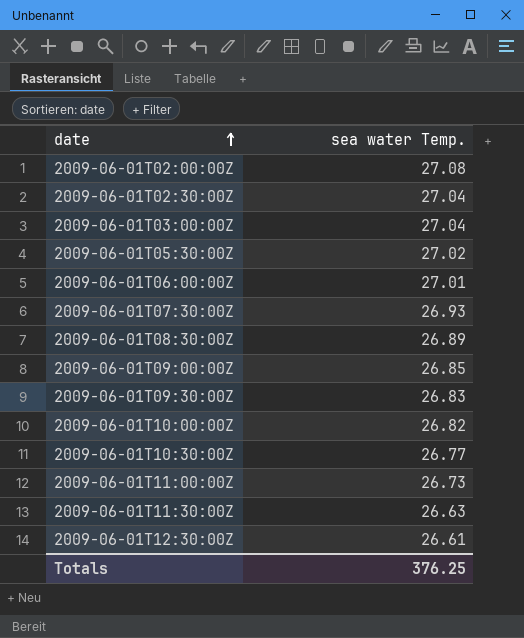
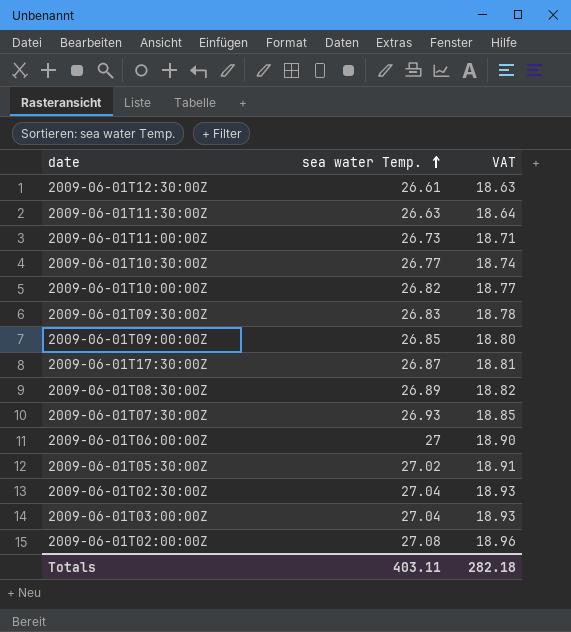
row order: date ascending -> sea water Temp. ascending
column VAT | formula: none -> [sea water Temp.] * 0.7
row 2009-06-01T17:30:00Z: none -> 26.87 | 18.81
2009-06-01T06:00:00Z | sea water Temp.: 27.01 -> 27
Totals | sea water Temp.: 376.25 -> 403.11

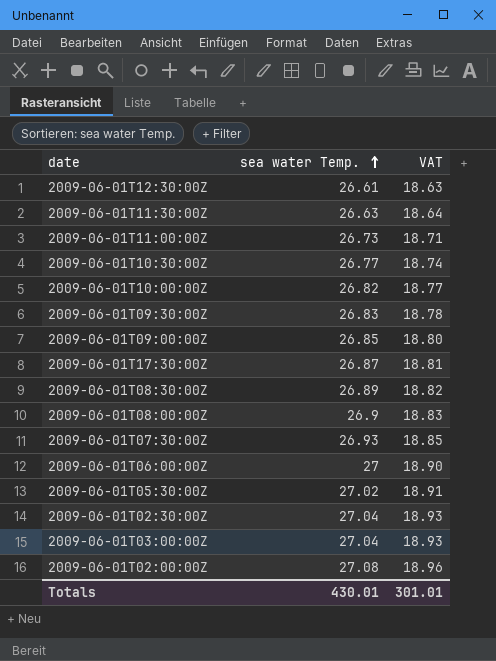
row 2009-06-01T08:00:00Z: none -> 26.9 | 18.83
Totals | sea water Temp.: 403.11 -> 430.01
Totals | VAT: 282.18 -> 301.01

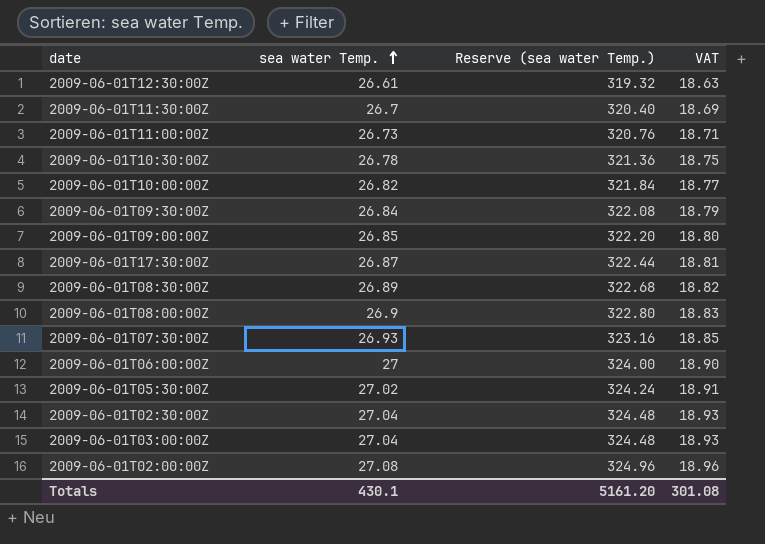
column Reserve (sea water Temp.) | formula: none -> [sea water Temp.] * 12
2009-06-01T11:30:00Z | sea water Temp.: 26.63 -> 26.7
2009-06-01T11:30:00Z | VAT: 18.64 -> 18.69
2009-06-01T10:30:00Z | sea water Temp.: 26.77 -> 26.78
2009-06-01T10:30:00Z | VAT: 18.74 -> 18.75
2009-06-01T09:30:00Z | sea water Temp.: 26.83 -> 26.84
2009-06-01T09:30:00Z | VAT: 18.78 -> 18.79
Totals | sea water Temp.: 430.01 -> 430.1
Totals | VAT: 301.01 -> 301.08

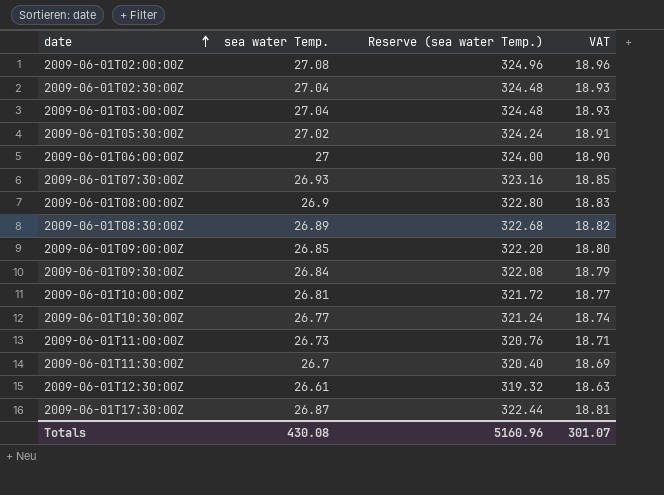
row order: sea water Temp. ascending -> date ascending
2009-06-01T10:00:00Z | sea water Temp.: 26.82 -> 26.81
2009-06-01T10:00:00Z | Reserve (sea water Temp.): 321.84 -> 321.72
2009-06-01T10:30:00Z | sea water Temp.: 26.78 -> 26.77
2009-06-01T10:30:00Z | Reserve (sea water Temp.): 321.36 -> 321.24
2009-06-01T10:30:00Z | VAT: 18.75 -> 18.74
Totals | sea water Temp.: 430.1 -> 430.08
Totals | Reserve (sea water Temp.): 5161.20 -> 5160.96
Totals | VAT: 301.08 -> 301.07

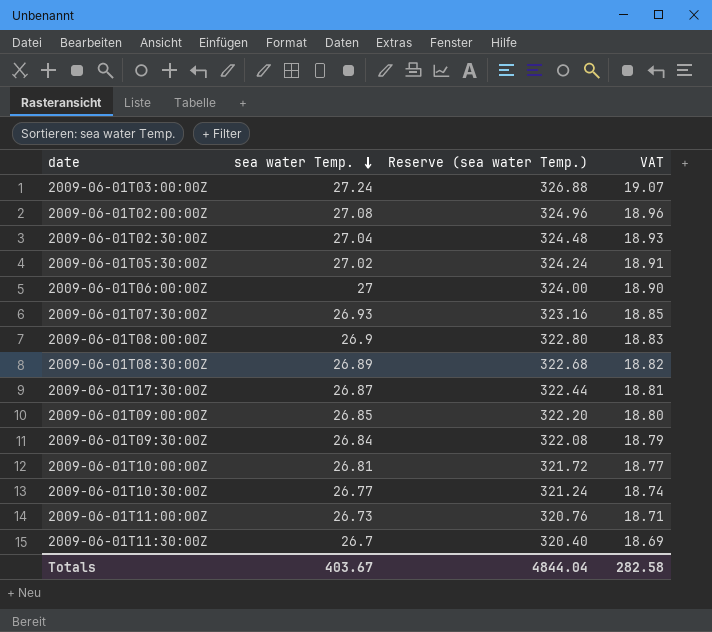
row order: date ascending -> sea water Temp. descending
row 2009-06-01T12:30:00Z: 26.61 | 319.32 | 18.63 -> none
2009-06-01T03:00:00Z | sea water Temp.: 27.04 -> 27.24
2009-06-01T03:00:00Z | Reserve (sea water Temp.): 324.48 -> 326.88
2009-06-01T03:00:00Z | VAT: 18.93 -> 19.07
Totals | sea water Temp.: 430.08 -> 403.67
Totals | Reserve (sea water Temp.): 5160.96 -> 4844.04
Totals | VAT: 301.07 -> 282.58

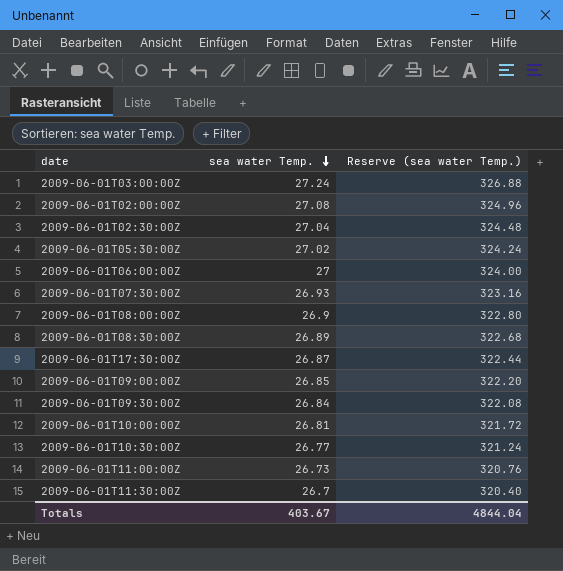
column VAT | formula: [sea water Temp.] * 0.7 -> none

